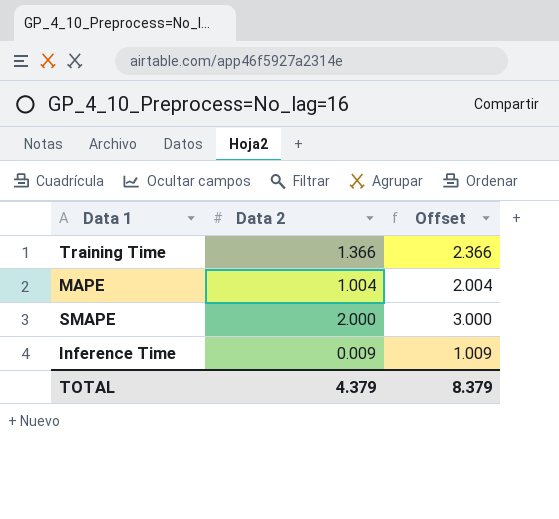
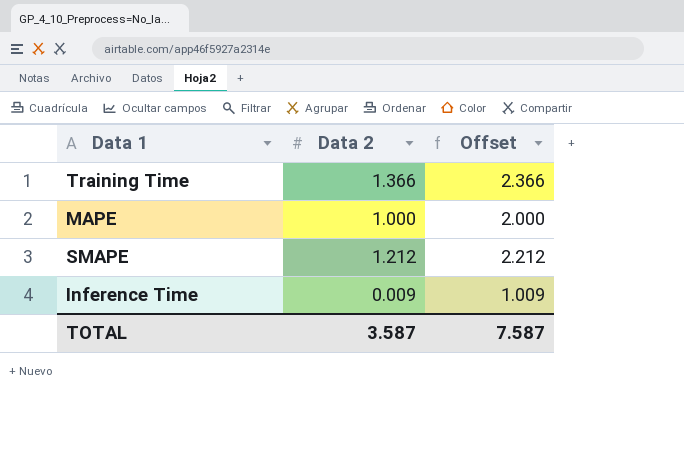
MAPE | Data 2: 1.004 -> 1.000
MAPE | Offset: 2.004 -> 2.000
SMAPE | Data 2: 2.000 -> 1.212
SMAPE | Offset: 3.000 -> 2.212
TOTAL | Data 2: 4.379 -> 3.587
TOTAL | Offset: 8.379 -> 7.587

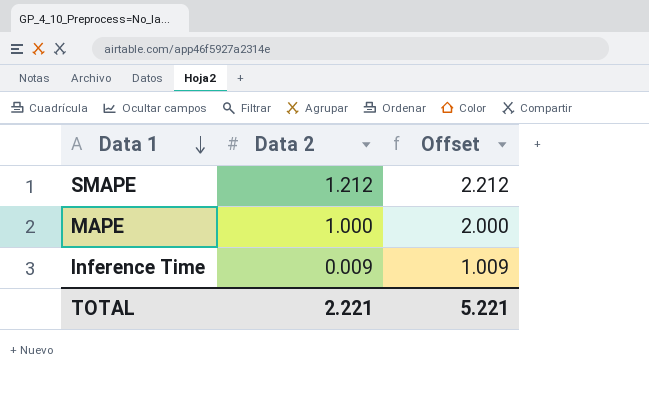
row order: none -> Data 1 descending
row Training Time: 1.366 | 2.366 -> none
TOTAL | Data 2: 3.587 -> 2.221
TOTAL | Offset: 7.587 -> 5.221

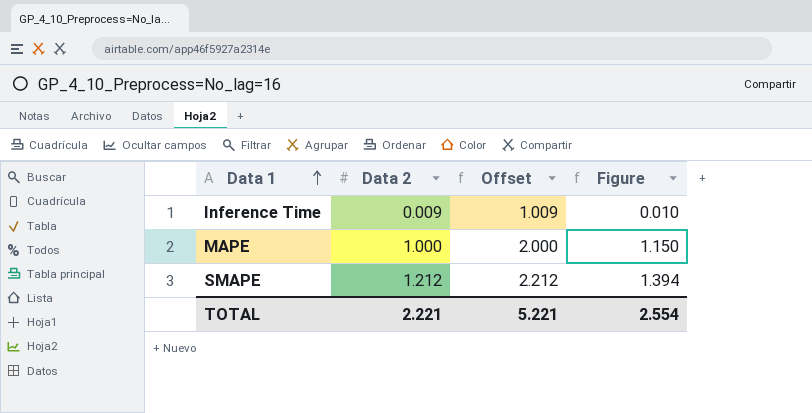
row order: Data 1 descending -> Data 1 ascending
column Figure | formula: none -> [Data 2] * 1.15

